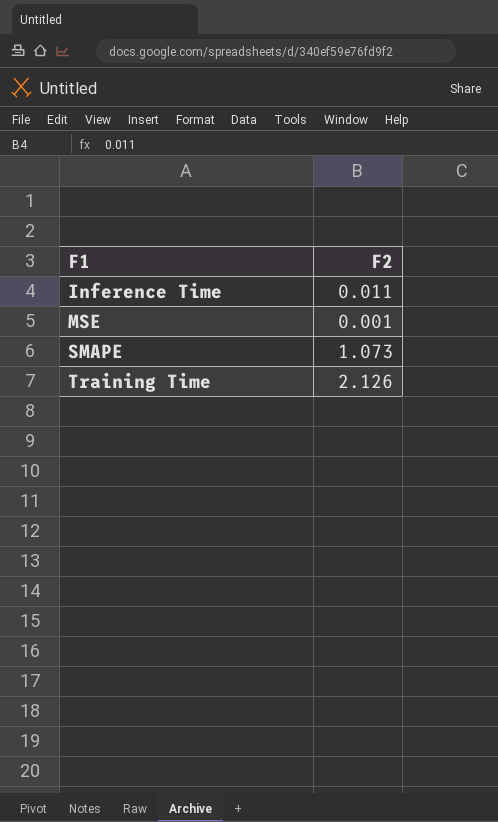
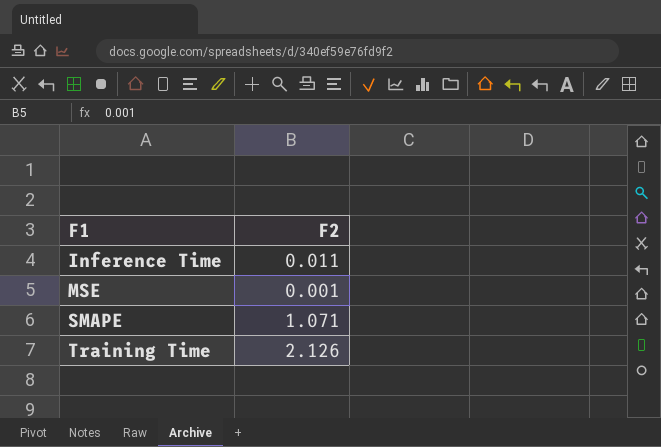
SMAPE | F2: 1.073 -> 1.071

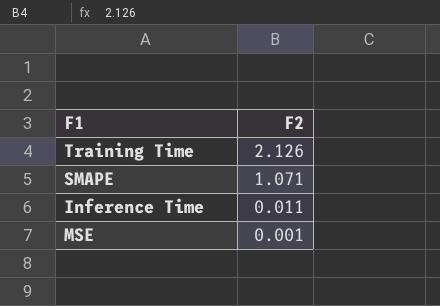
row order: F1 ascending -> F2 descending

